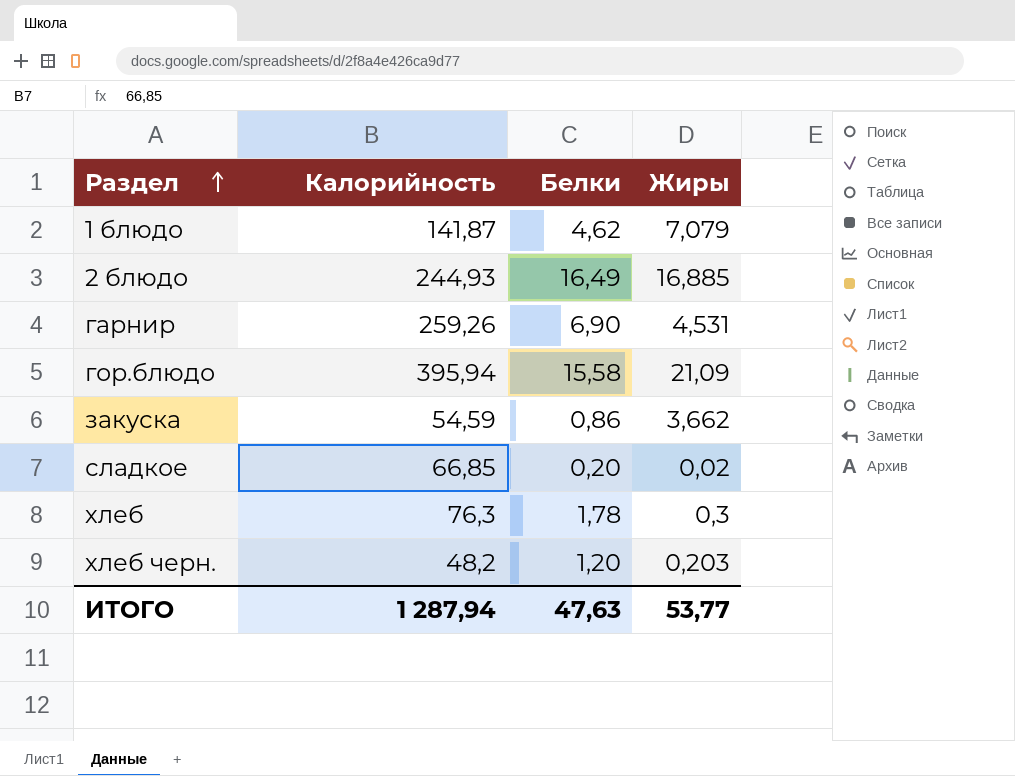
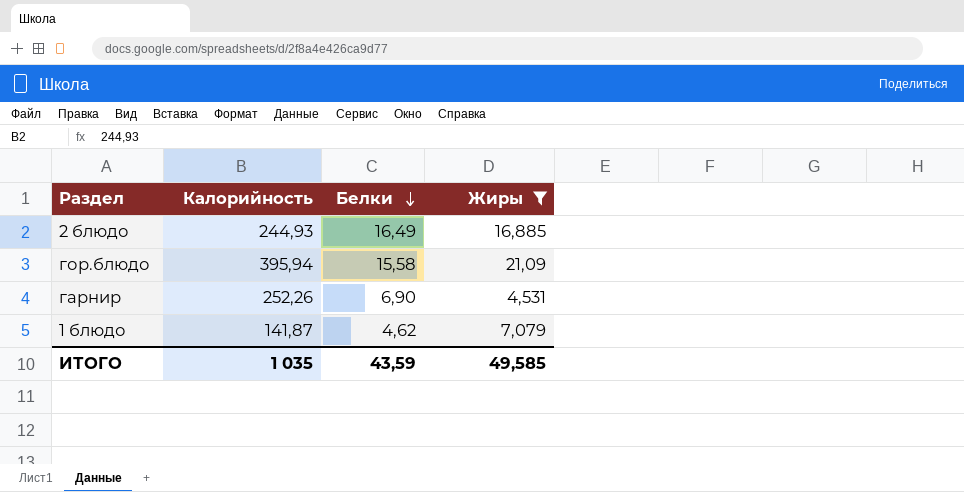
filter: none -> Жиры >= 4,531
row order: Раздел ascending -> Белки descending
гарнир | Калорийность: 259,26 -> 252,26
ИТОГО | Калорийность: 1 287,94 -> 1 035
ИТОГО | Белки: 47,63 -> 43,59
ИТОГО | Жиры: 53,77 -> 49,585

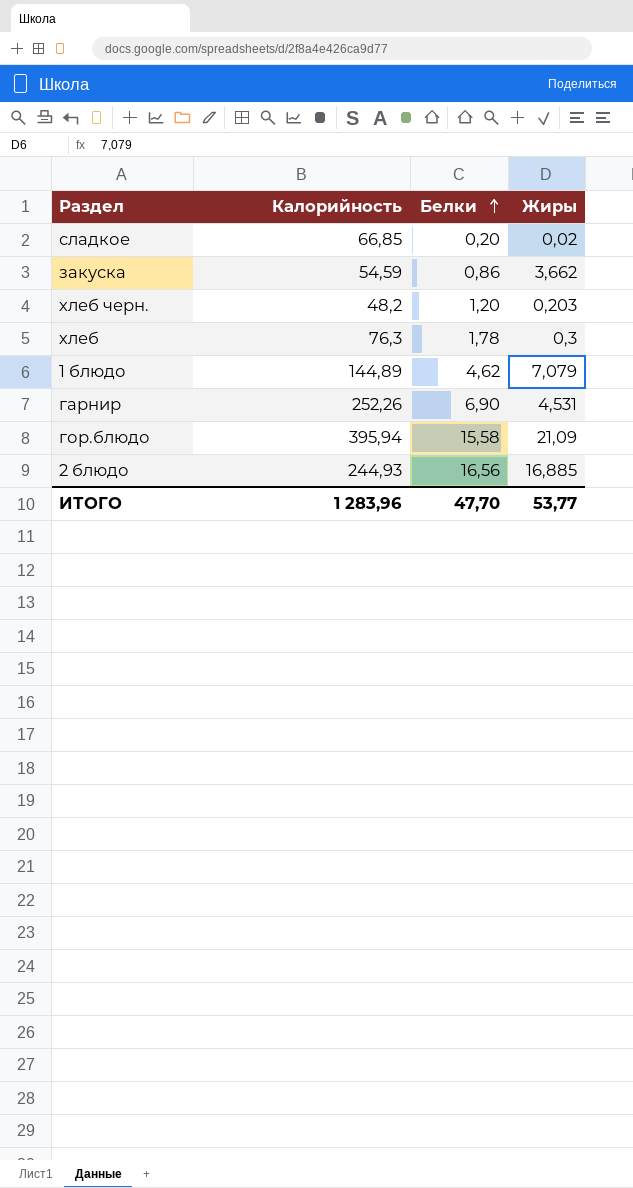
filter: Жиры >= 4,531 -> none
row order: Белки descending -> Белки ascending
1 блюдо | Калорийность: 141,87 -> 144,89
2 блюдо | Белки: 16,49 -> 16,56
ИТОГО | Калорийность: 1 035 -> 1 283,96
ИТОГО | Белки: 43,59 -> 47,70
ИТОГО | Жиры: 49,585 -> 53,77

